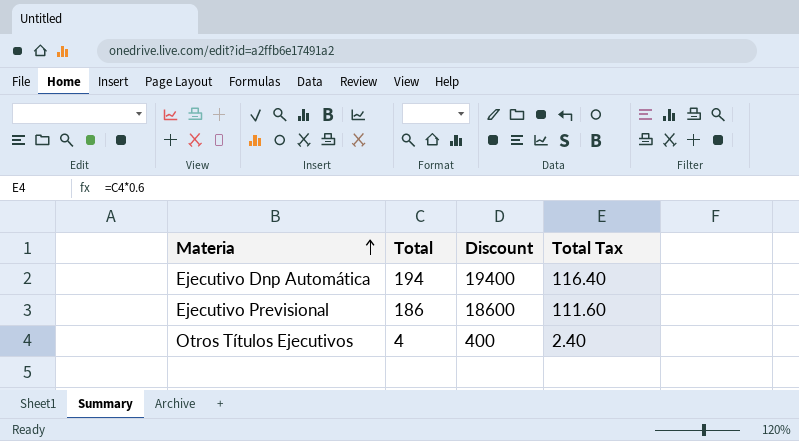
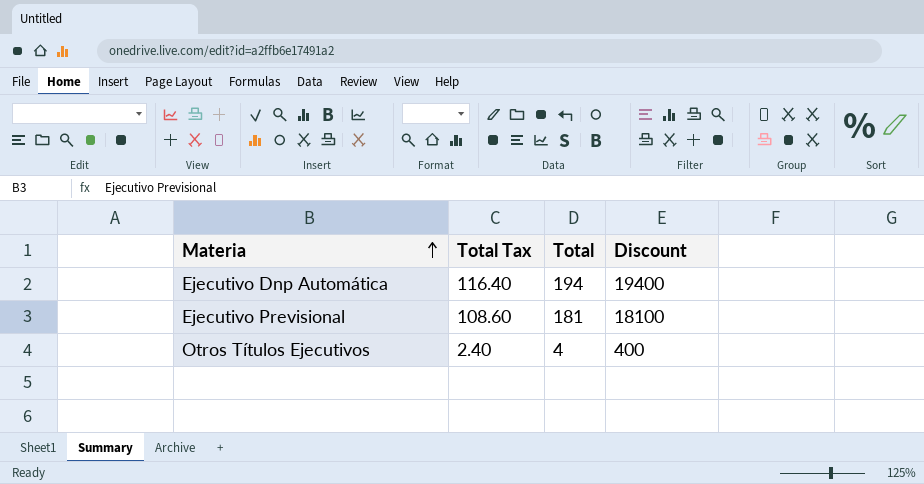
column Total Tax | position: 4 -> 2
Ejecutivo Previsional | Total Tax: 111.60 -> 108.60
Ejecutivo Previsional | Total: 186 -> 181
Ejecutivo Previsional | Discount: 18600 -> 18100

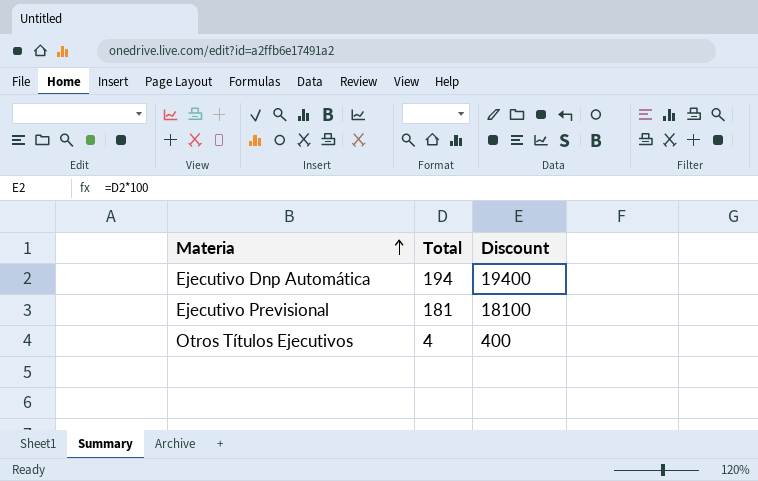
column Total Tax | formula: [Total] * 0.6 -> none

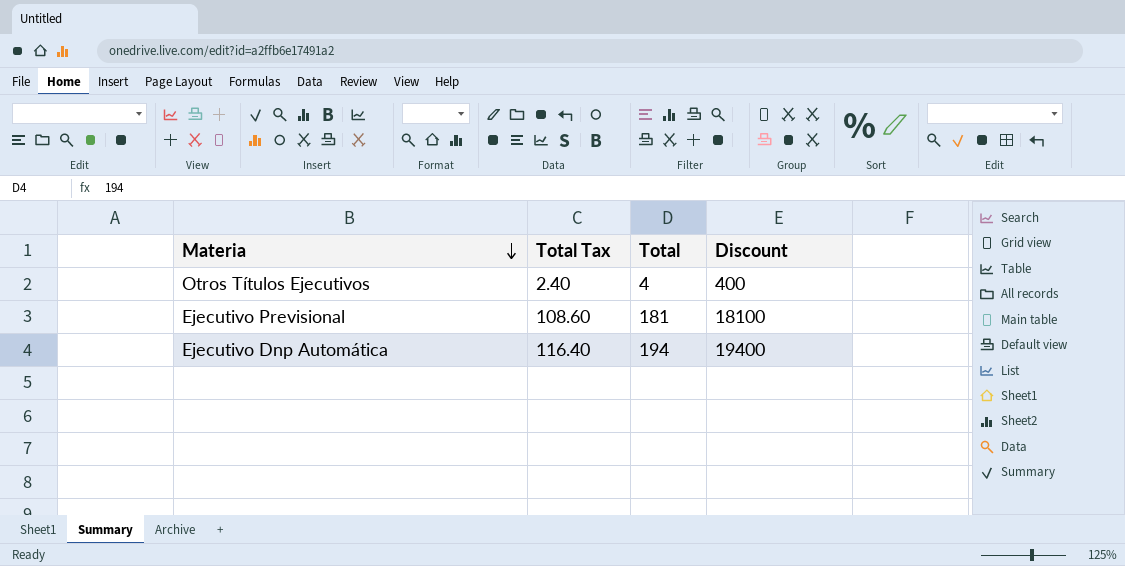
row order: Materia ascending -> Materia descending
column Total Tax | formula: none -> [Total] * 0.6

